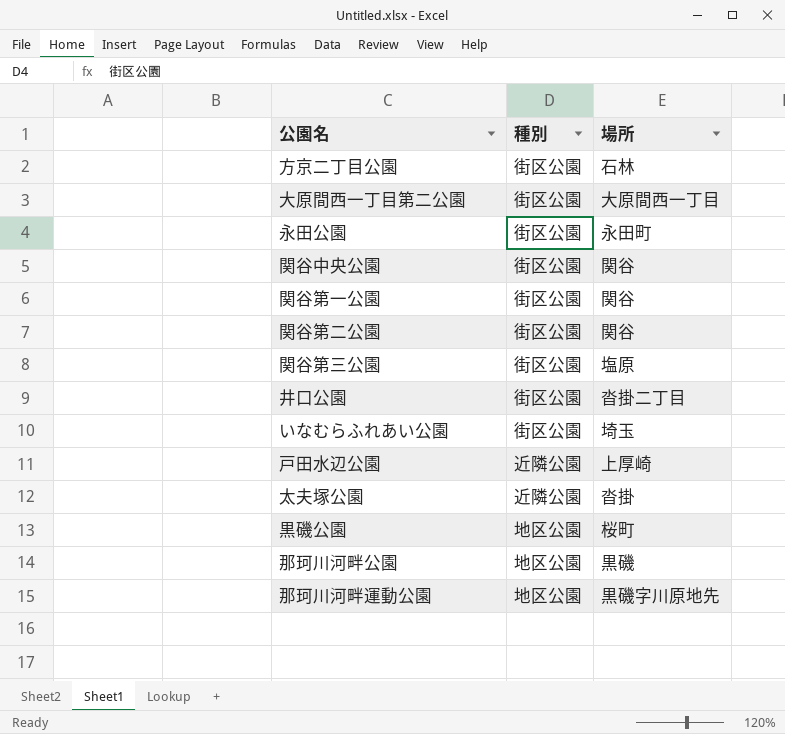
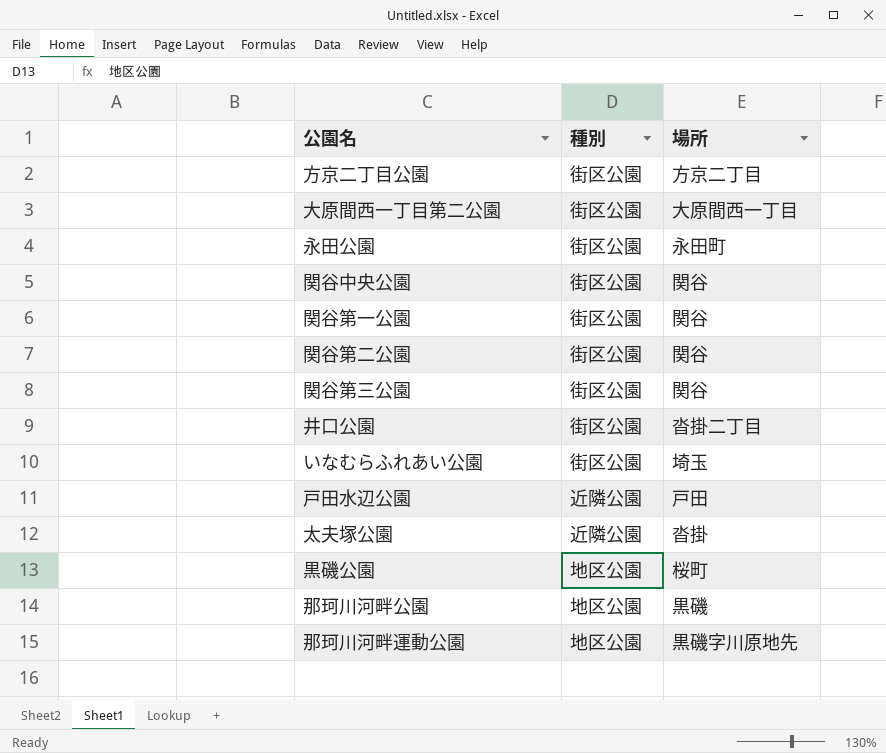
方京二丁目公園 | 場所: 石林 -> 方京二丁目
関谷第三公園 | 場所: 塩原 -> 関谷
戸田水辺公園 | 場所: 上厚崎 -> 戸田

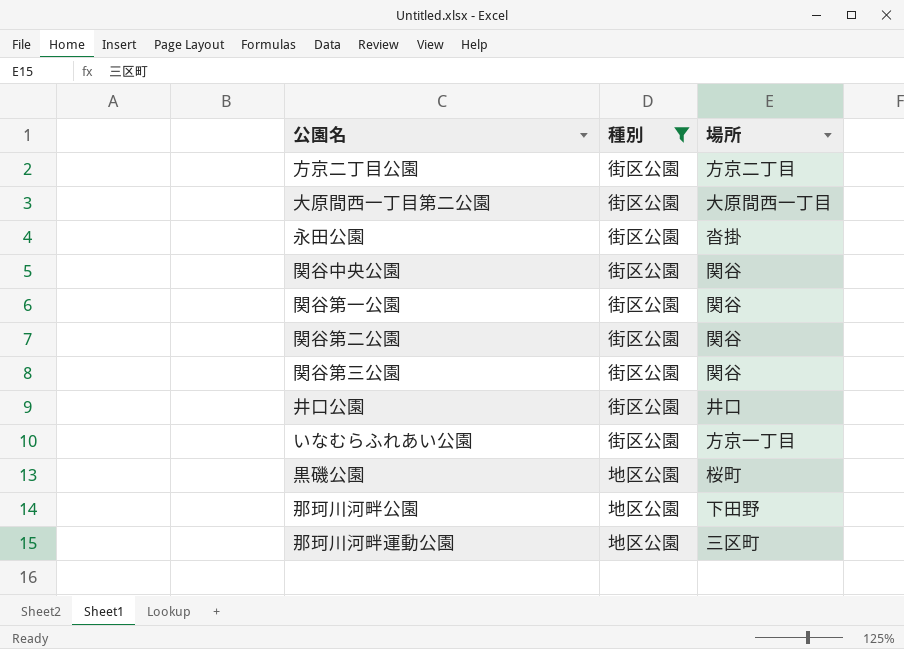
filter: none -> 種別 != 近隣公園
永田公園 | 場所: 永田町 -> 沓掛
井口公園 | 場所: 沓掛二丁目 -> 井口
いなむらふれあい公園 | 場所: 埼玉 -> 方京一丁目
那珂川河畔公園 | 場所: 黒磯 -> 下田野
那珂川河畔運動公園 | 場所: 黒磯字川原地先 -> 三区町

